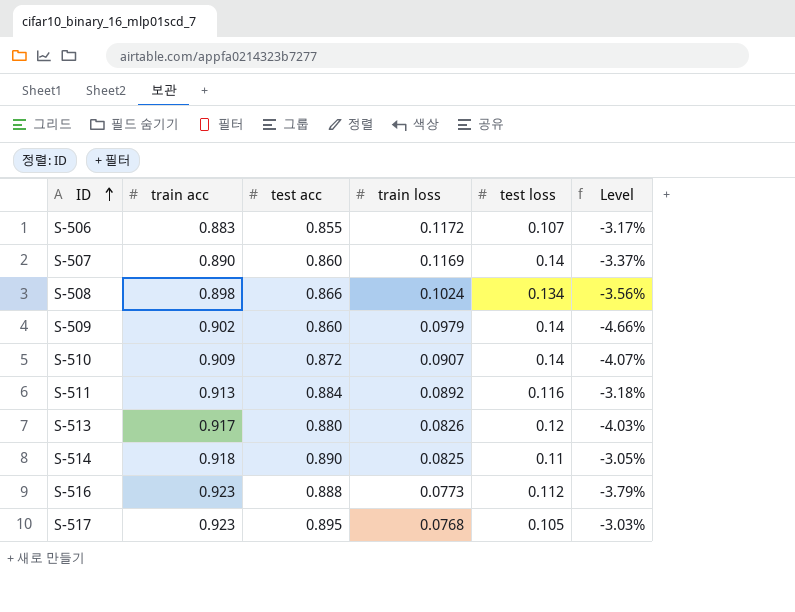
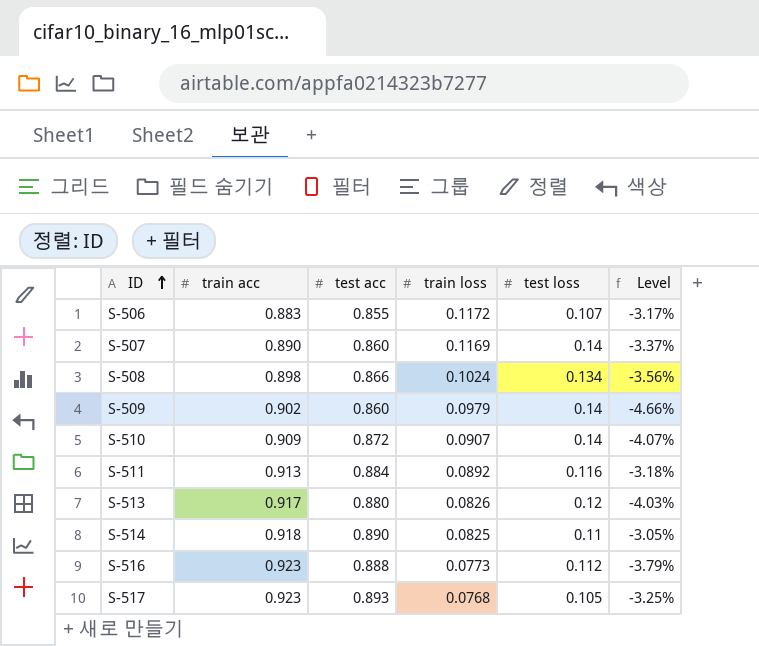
S-517 | test acc: 0.895 -> 0.893
S-517 | Level: -3.03% -> -3.25%

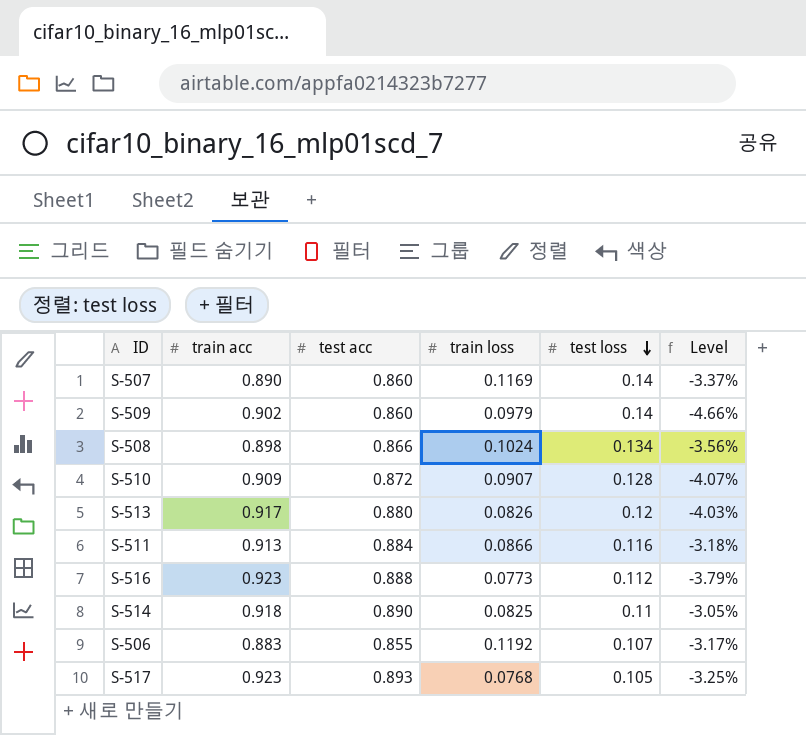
row order: ID ascending -> test loss descending
S-510 | test loss: 0.14 -> 0.128
S-511 | train loss: 0.0892 -> 0.0866
S-506 | train loss: 0.1172 -> 0.1192

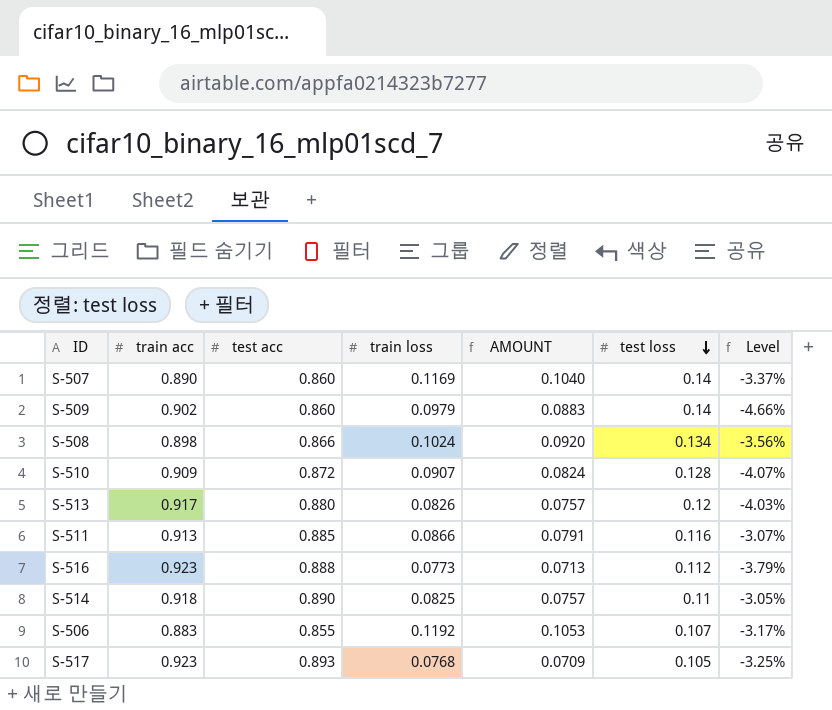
column AMOUNT | formula: none -> [train acc] * [train loss]
S-511 | test acc: 0.884 -> 0.885
S-511 | Level: -3.18% -> -3.07%

